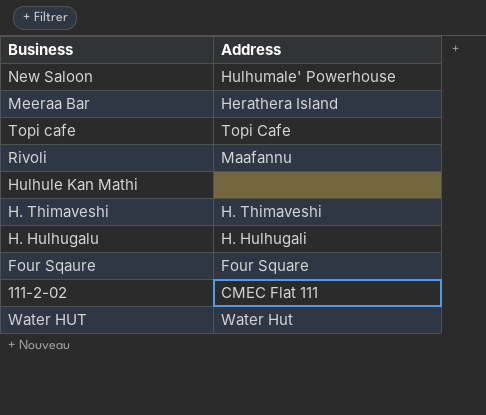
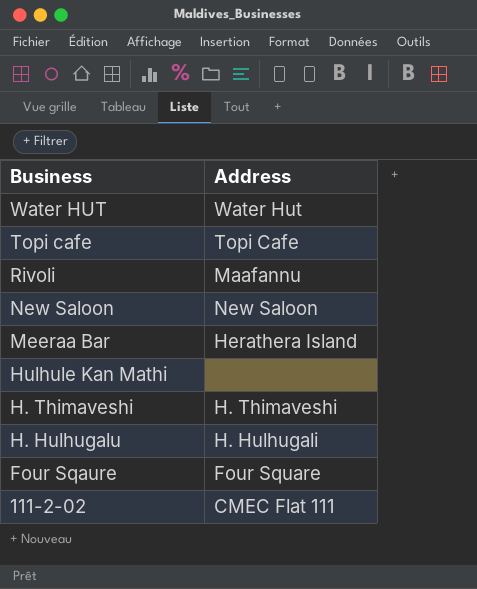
row order: none -> Business descending
New Saloon | Address: Hulhumale' Powerhouse -> New Saloon

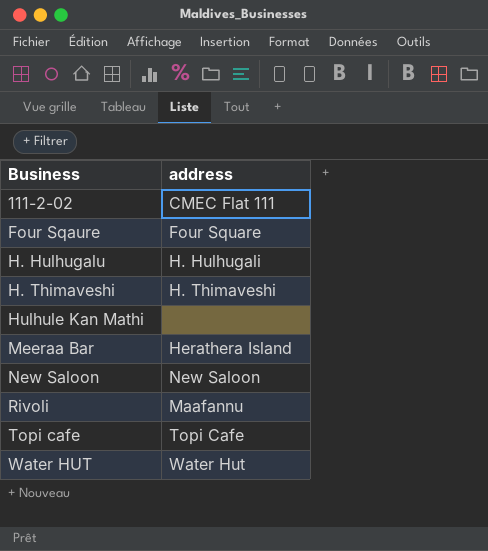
row order: Business descending -> Business ascending
column name: Address -> address

